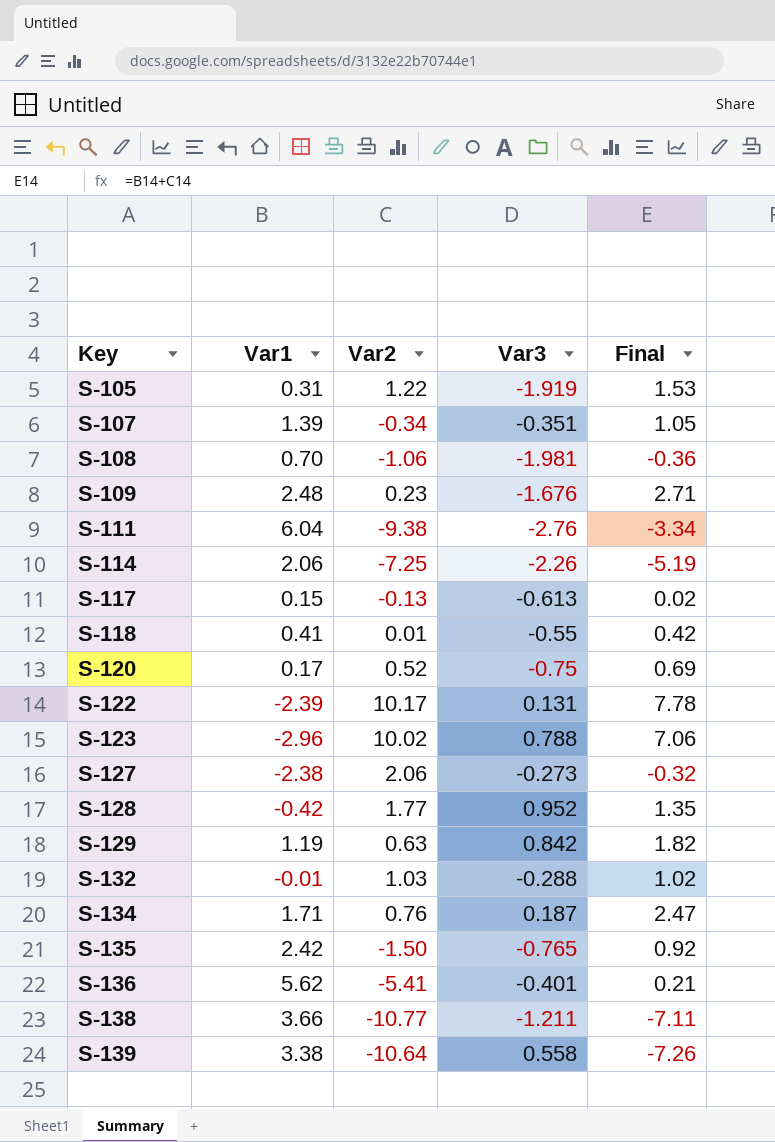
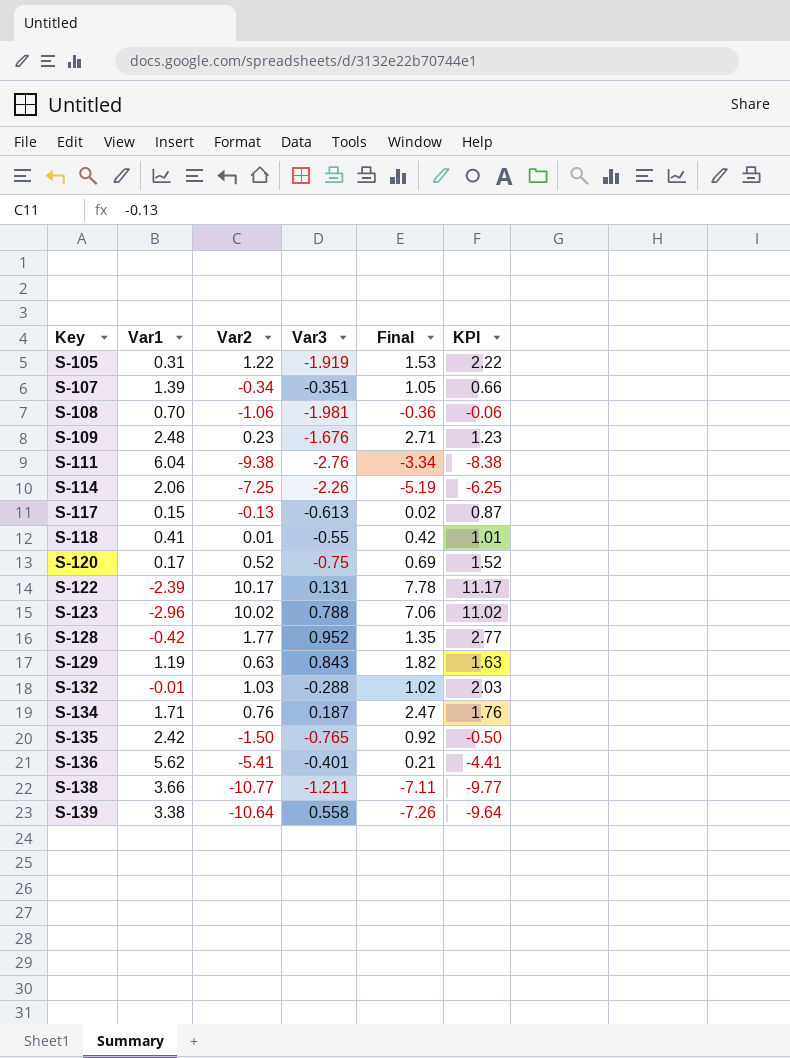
column KPI | formula: none -> [Var2] + 1
row S-127: -2.38 | 2.06 | -0.273 | -0.32 -> none
S-129 | Var3: 0.842 -> 0.843

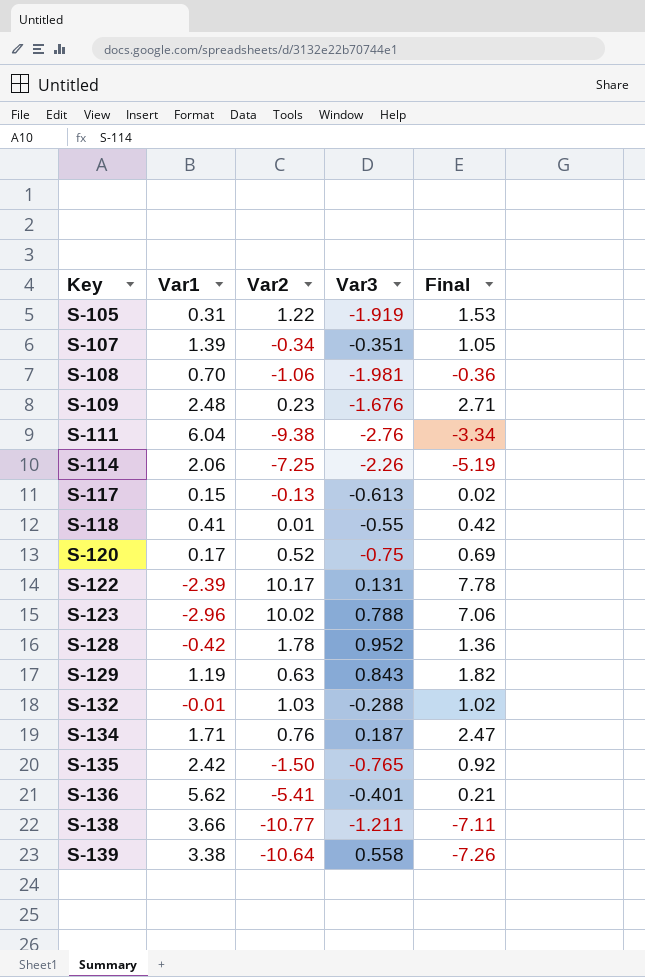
column KPI | formula: [Var2] + 1 -> none
S-128 | Var2: 1.77 -> 1.78
S-128 | Final: 1.35 -> 1.36

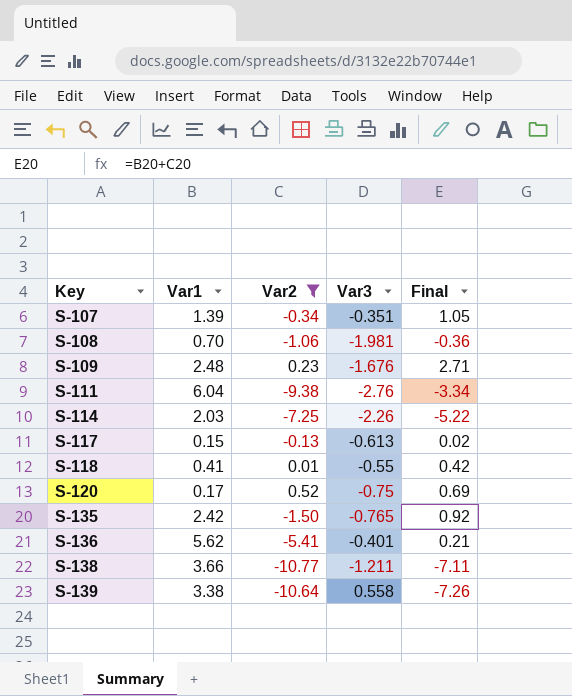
filter: none -> Var2 <= 0.52
S-114 | Var1: 2.06 -> 2.03
S-114 | Final: -5.19 -> -5.22

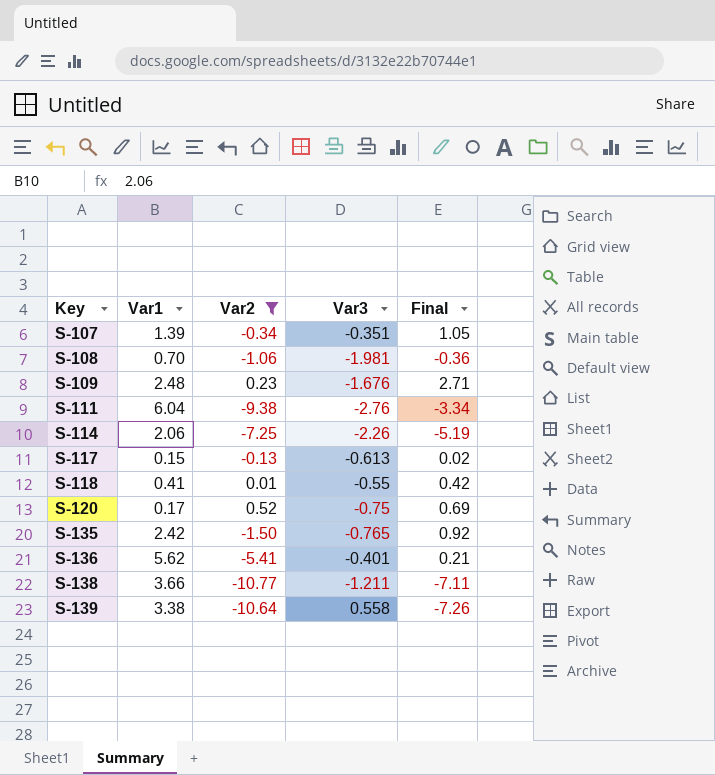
S-114 | Var1: 2.03 -> 2.06
S-114 | Final: -5.22 -> -5.19

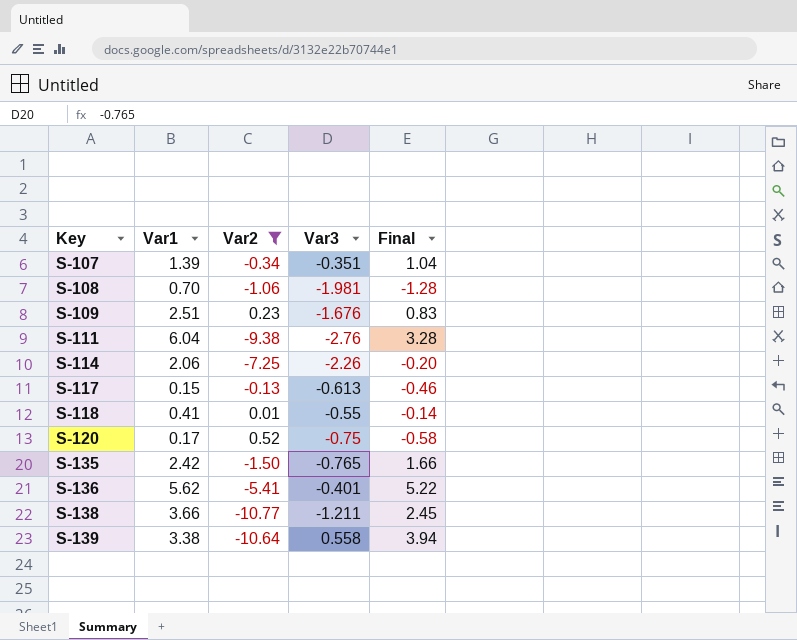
column Final | formula: [Var1] + [Var2] -> [Var1] + [Var3]
S-109 | Var1: 2.48 -> 2.51

